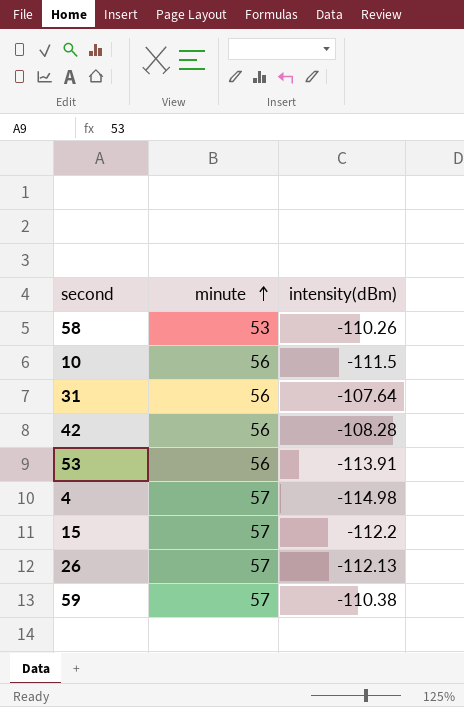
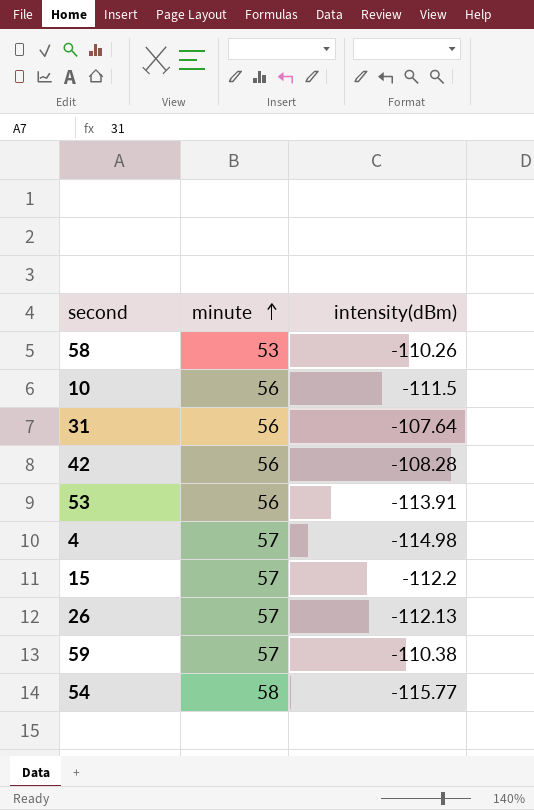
row 54: none -> 58 | -115.77

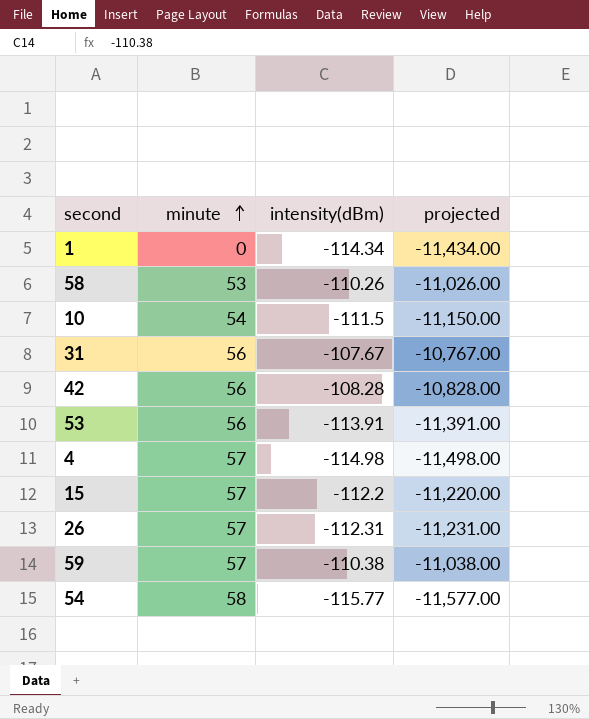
column projected | formula: none -> [intensity(dBm)] * 100
row 1: none -> 0 | -114.34 | -11,434.00
10 | minute: 56 -> 54
31 | intensity(dBm): -107.64 -> -107.67
26 | intensity(dBm): -112.13 -> -112.31

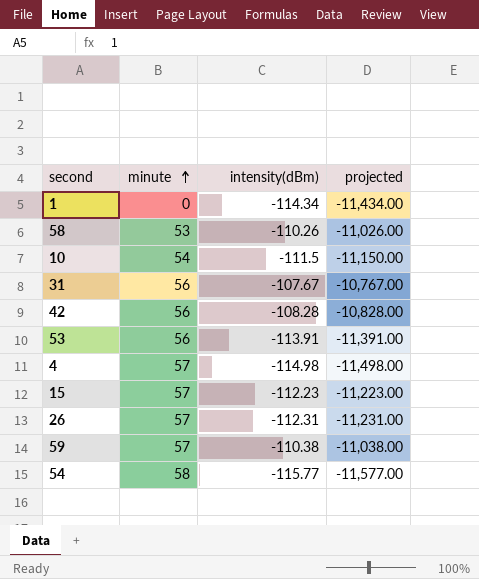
15 | intensity(dBm): -112.2 -> -112.23
15 | projected: -11,220.00 -> -11,223.00

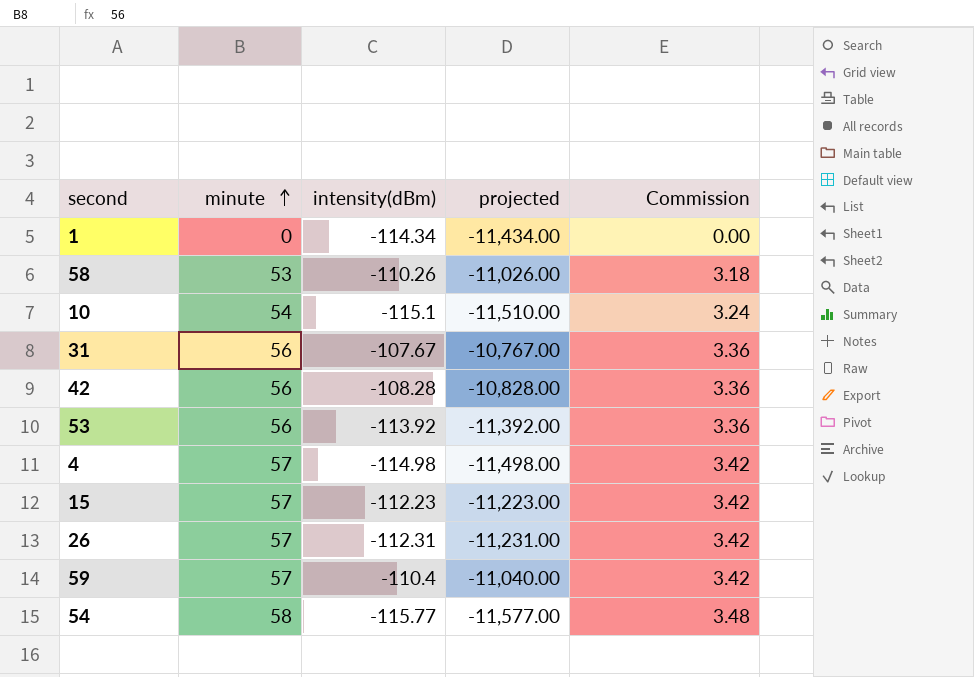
column Commission | formula: none -> [minute] * 0.06
10 | intensity(dBm): -111.5 -> -115.1
10 | projected: -11,150.00 -> -11,510.00
53 | intensity(dBm): -113.91 -> -113.92
53 | projected: -11,391.00 -> -11,392.00
59 | intensity(dBm): -110.38 -> -110.4
59 | projected: -11,038.00 -> -11,040.00

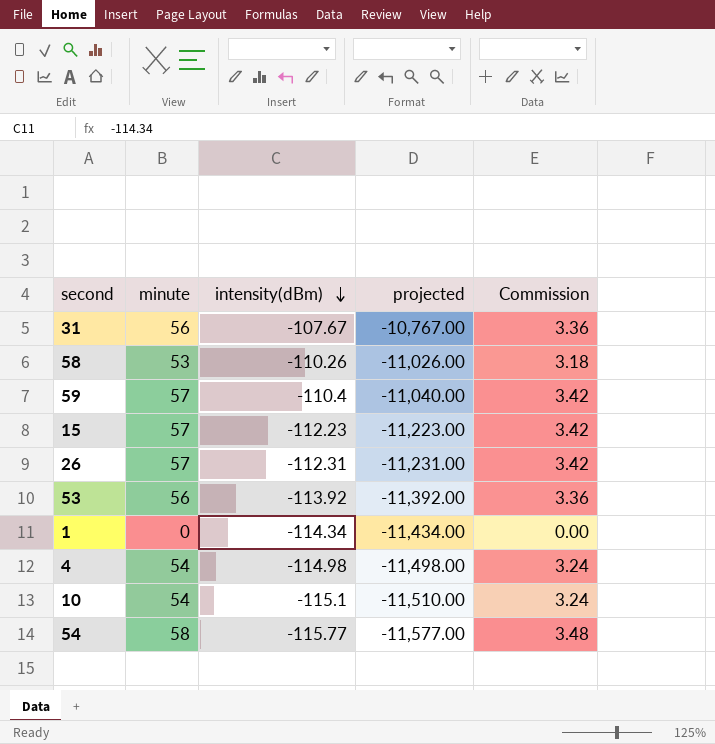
row order: minute ascending -> intensity(dBm) descending
row 42: 56 | -108.28 | -10,828.00 | 3.36 -> none
4 | minute: 57 -> 54
4 | Commission: 3.42 -> 3.24

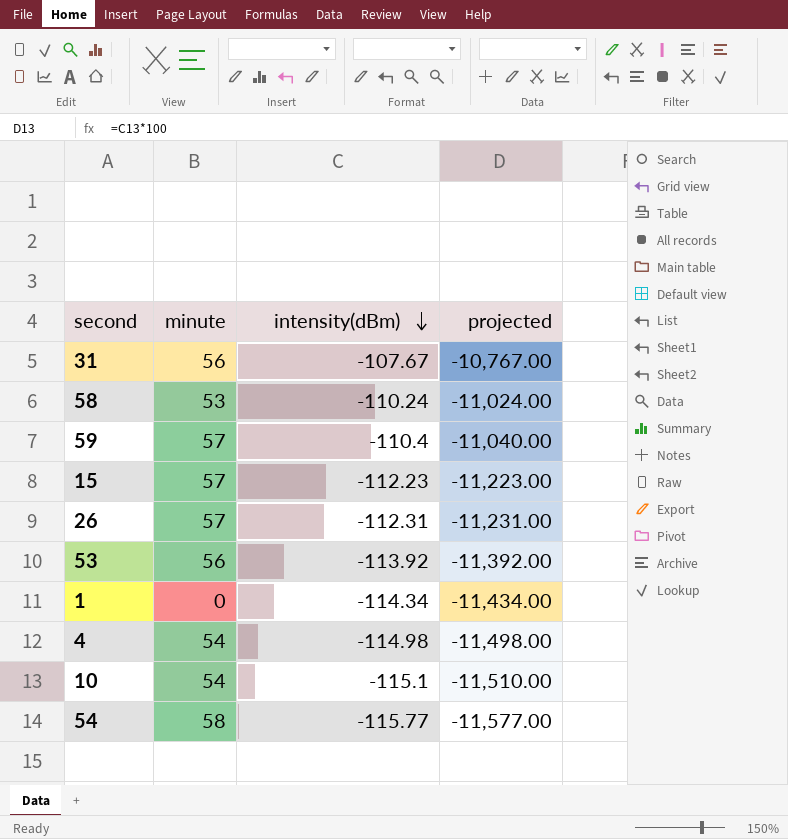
column Commission | formula: [minute] * 0.06 -> none
58 | intensity(dBm): -110.26 -> -110.24
58 | projected: -11,026.00 -> -11,024.00

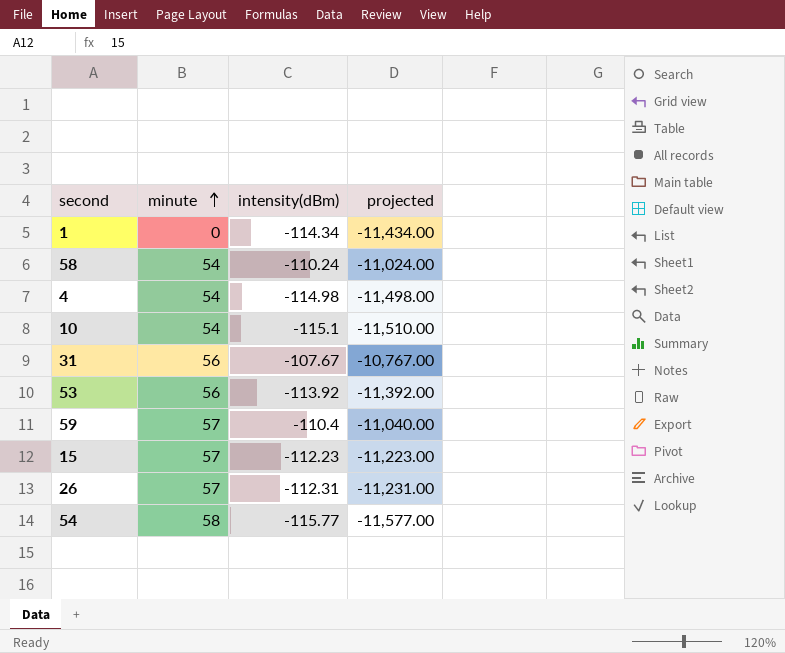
row order: intensity(dBm) descending -> minute ascending
58 | minute: 53 -> 54

